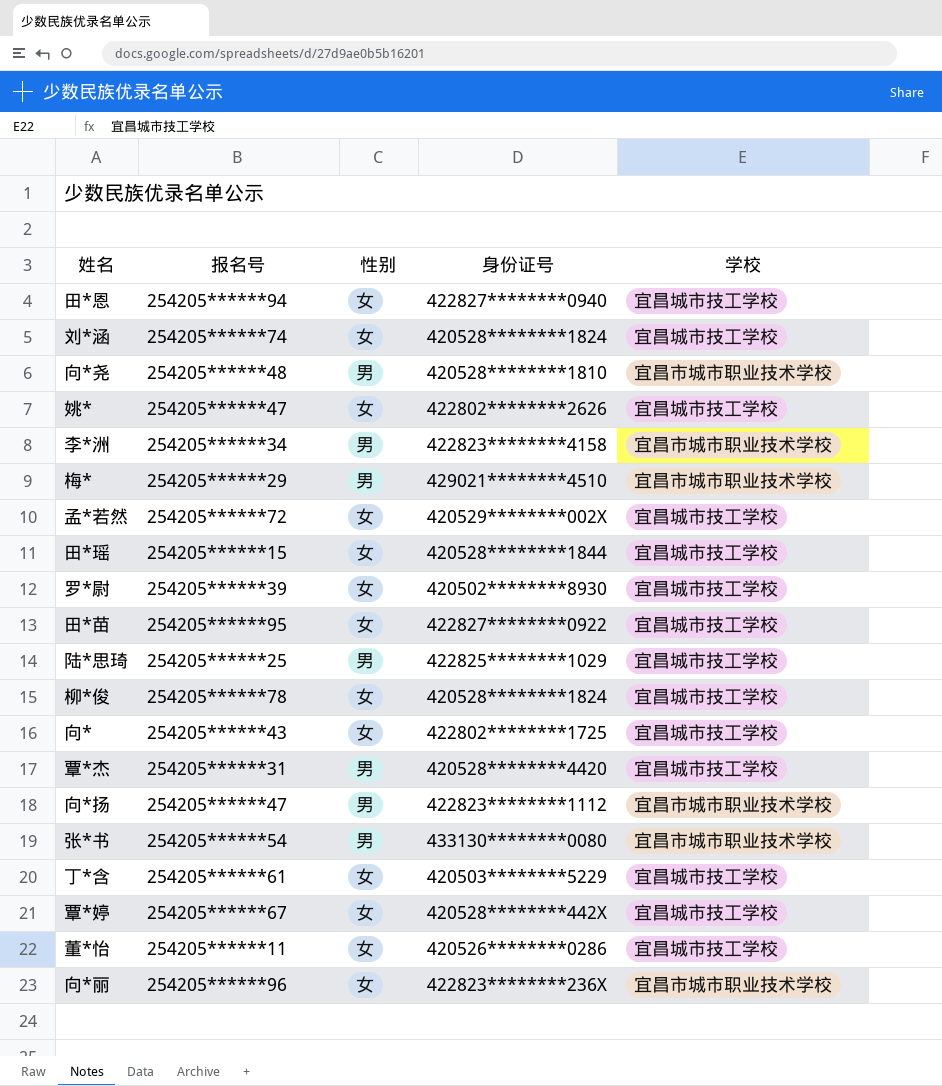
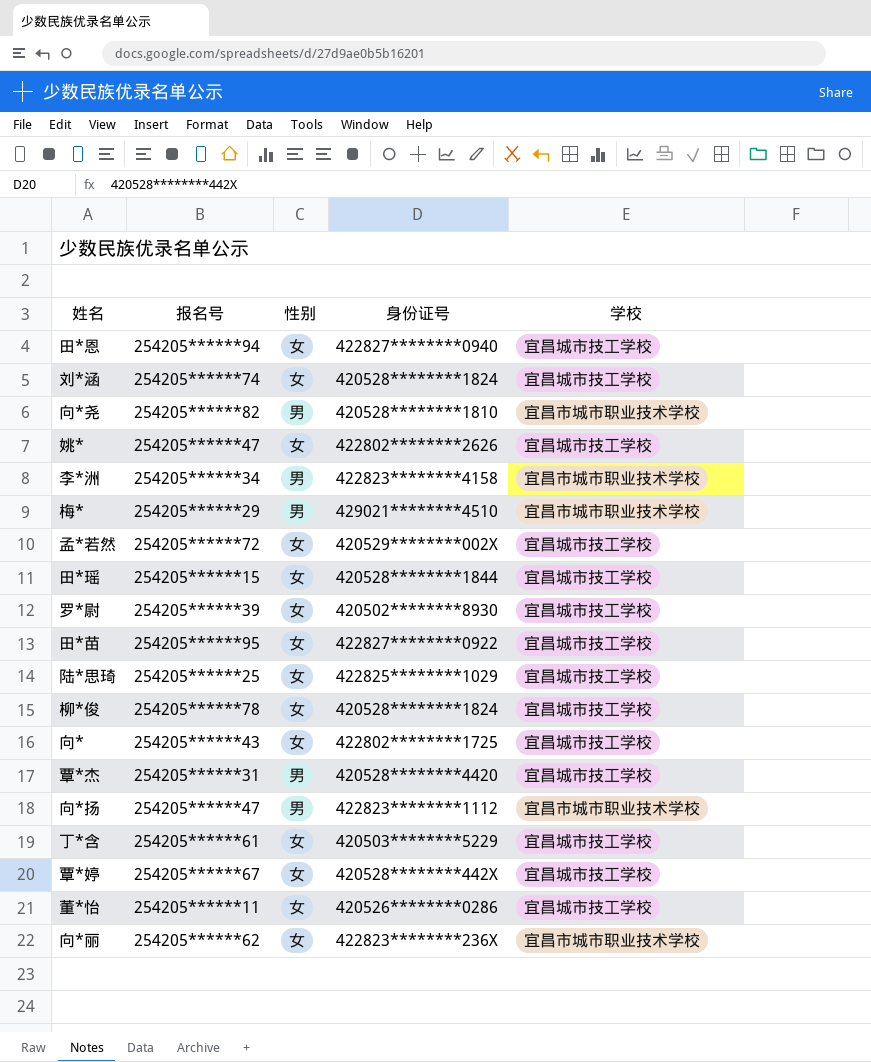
row 张*书: 254205******54 | 男 | 433130********0080 | 宜昌市城市职业技术学校 -> none
向*尧 | 报名号: 254205******48 -> 254205******82
陆*思琦 | 性别: 男 -> 女
向*丽 | 报名号: 254205******96 -> 254205******62

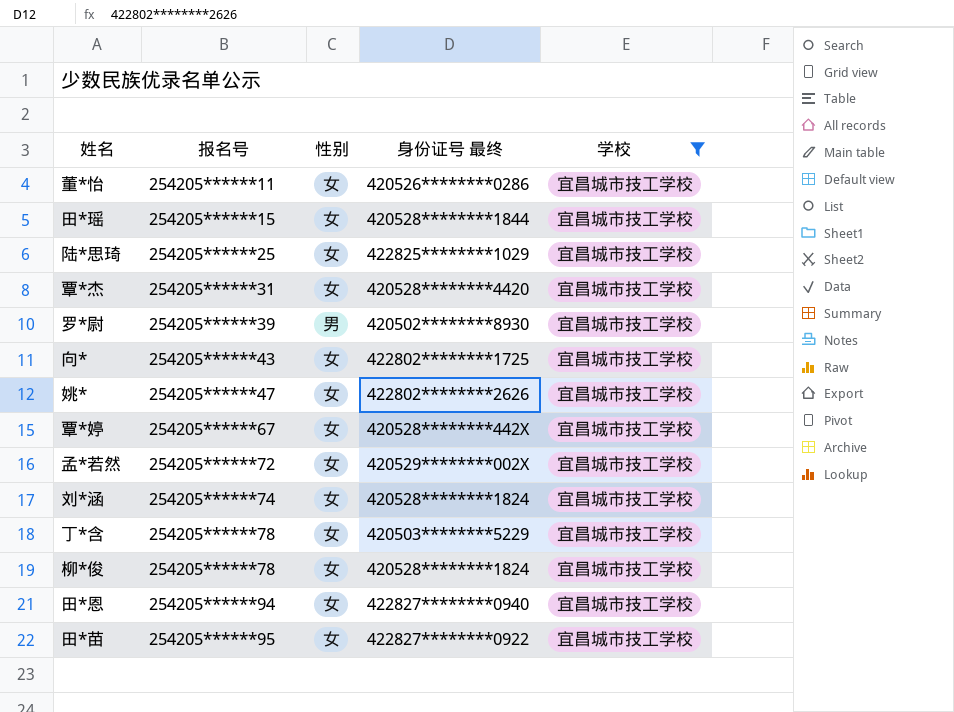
filter: none -> 学校 = 宜昌城市技工学校
row order: none -> 报名号 ascending
column name: 身份证号 -> 身份证号 最终
覃*杰 | 性别: 男 -> 女
罗*尉 | 性别: 女 -> 男
丁*含 | 报名号: 254205******61 -> 254205******78

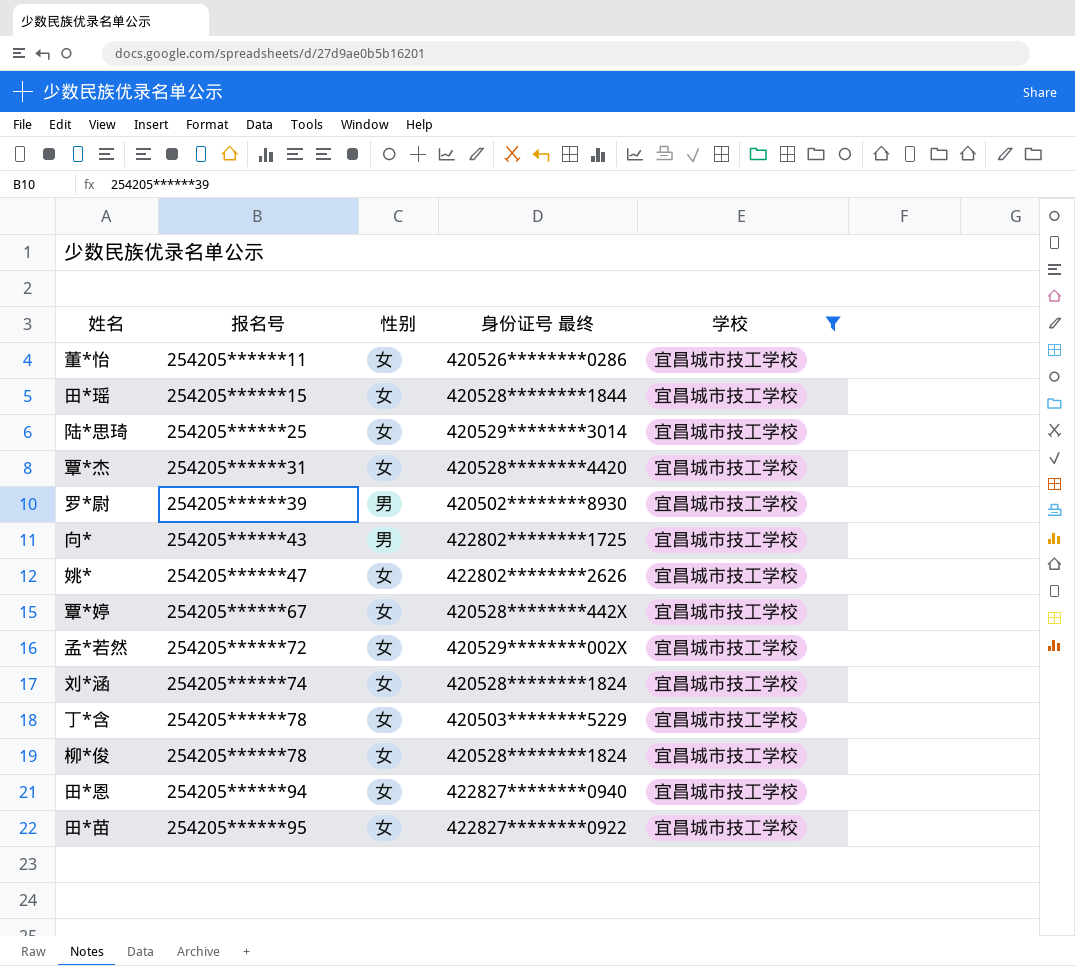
陆*思琦 | 身份证号 最终: 422825********1029 -> 420529********3014
向* | 性别: 女 -> 男

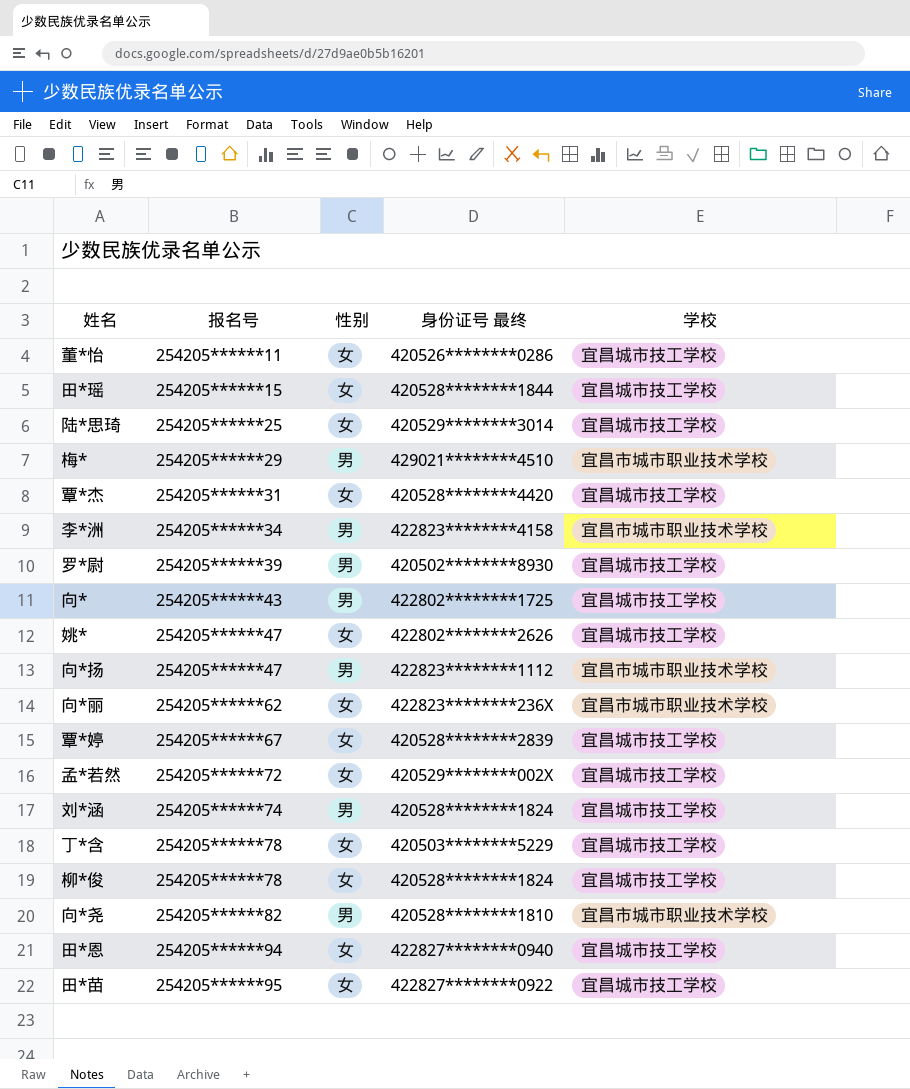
filter: 学校 = 宜昌城市技工学校 -> none
覃*婷 | 身份证号 最终: 420528********442X -> 420528********2839
刘*涵 | 性别: 女 -> 男

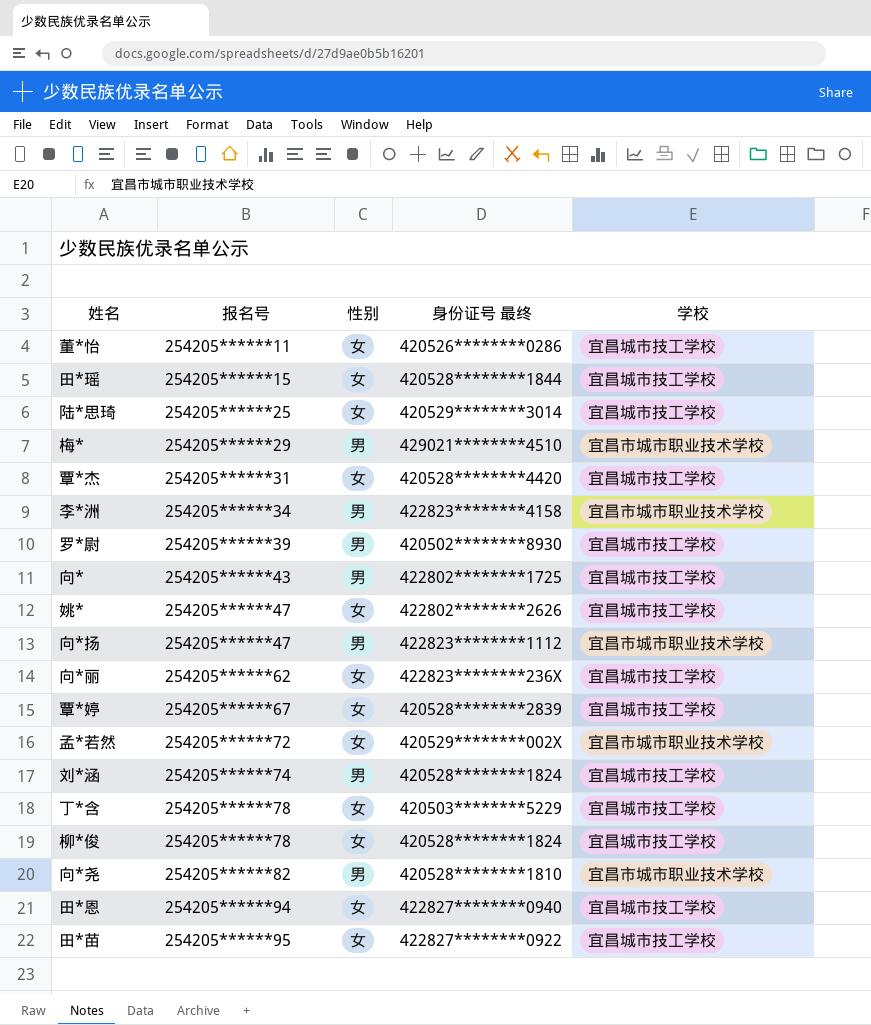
向*丽 | 学校: 宜昌市城市职业技术学校 -> 宜昌城市技工学校
孟*若然 | 学校: 宜昌城市技工学校 -> 宜昌市城市职业技术学校

